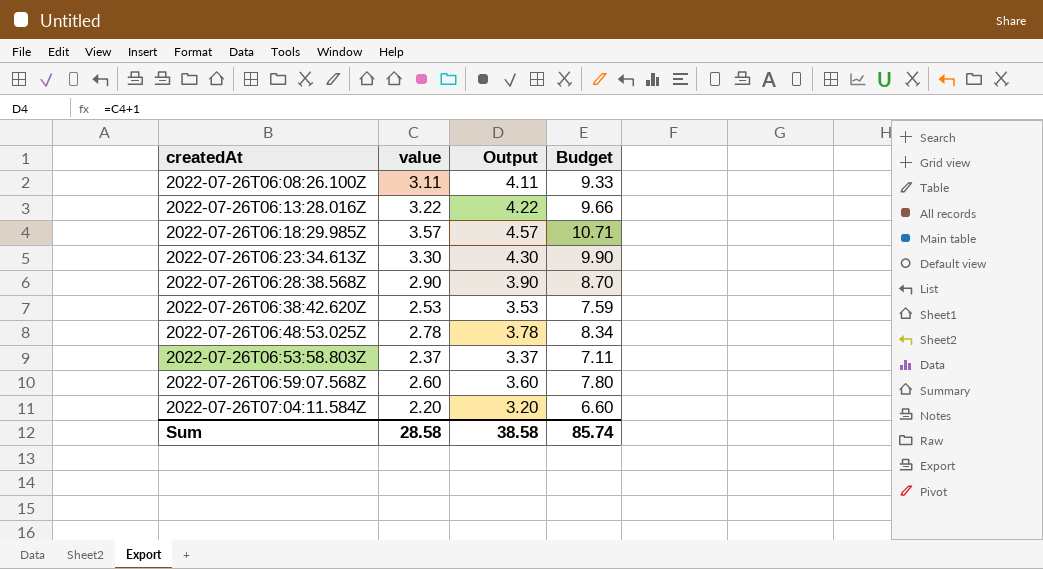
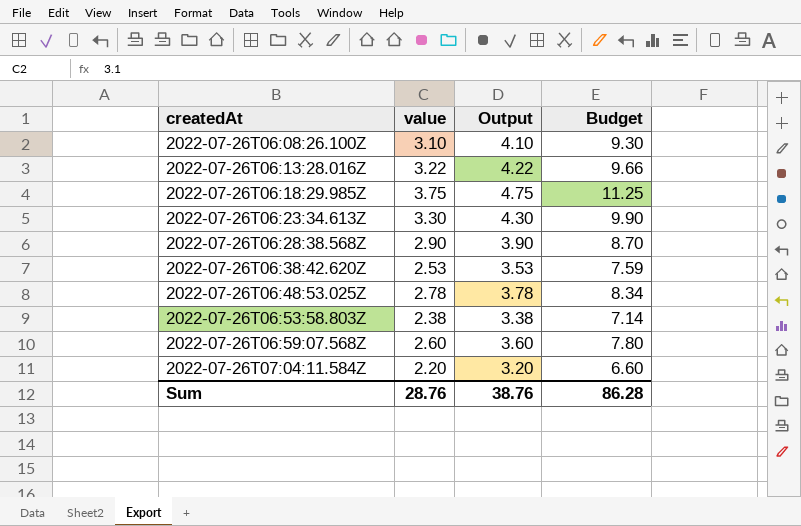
2022-07-26T06:08:26.100Z | value: 3.11 -> 3.10
2022-07-26T06:08:26.100Z | Output: 4.11 -> 4.10
2022-07-26T06:08:26.100Z | Budget: 9.33 -> 9.30
2022-07-26T06:18:29.985Z | value: 3.57 -> 3.75
2022-07-26T06:18:29.985Z | Output: 4.57 -> 4.75
2022-07-26T06:18:29.985Z | Budget: 10.71 -> 11.25
2022-07-26T06:53:58.803Z | value: 2.37 -> 2.38
2022-07-26T06:53:58.803Z | Output: 3.37 -> 3.38
2022-07-26T06:53:58.803Z | Budget: 7.11 -> 7.14
Sum | value: 28.58 -> 28.76
Sum | Output: 38.58 -> 38.76
Sum | Budget: 85.74 -> 86.28

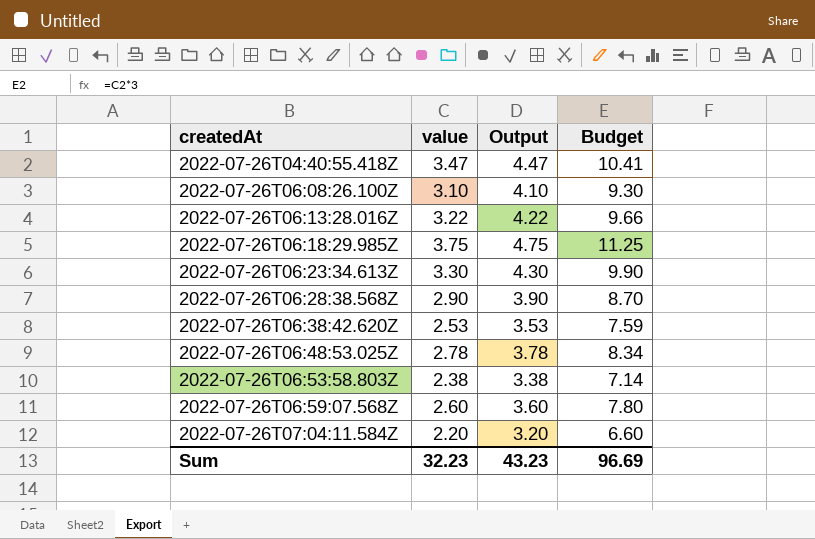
row 2022-07-26T04:40:55.418Z: none -> 3.47 | 4.47 | 10.41
Sum | value: 28.76 -> 32.23
Sum | Output: 38.76 -> 43.23
Sum | Budget: 86.28 -> 96.69

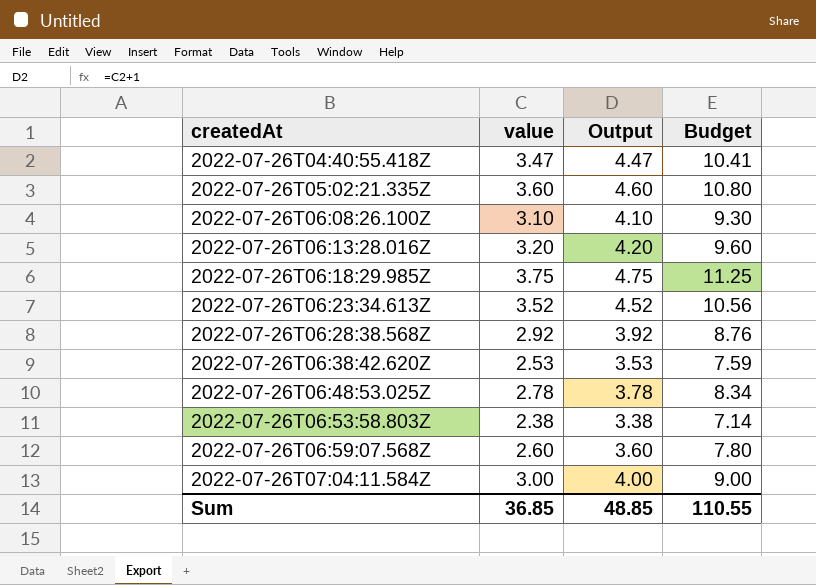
row 2022-07-26T05:02:21.335Z: none -> 3.60 | 4.60 | 10.80
2022-07-26T06:13:28.016Z | value: 3.22 -> 3.20
2022-07-26T06:13:28.016Z | Output: 4.22 -> 4.20
2022-07-26T06:13:28.016Z | Budget: 9.66 -> 9.60
2022-07-26T06:23:34.613Z | value: 3.30 -> 3.52
2022-07-26T06:23:34.613Z | Output: 4.30 -> 4.52
2022-07-26T06:23:34.613Z | Budget: 9.90 -> 10.56
2022-07-26T06:28:38.568Z | value: 2.90 -> 2.92
2022-07-26T06:28:38.568Z | Output: 3.90 -> 3.92
2022-07-26T06:28:38.568Z | Budget: 8.70 -> 8.76
2022-07-26T07:04:11.584Z | value: 2.20 -> 3.00
2022-07-26T07:04:11.584Z | Output: 3.20 -> 4.00
2022-07-26T07:04:11.584Z | Budget: 6.60 -> 9.00
Sum | value: 32.23 -> 36.85
Sum | Output: 43.23 -> 48.85
Sum | Budget: 96.69 -> 110.55

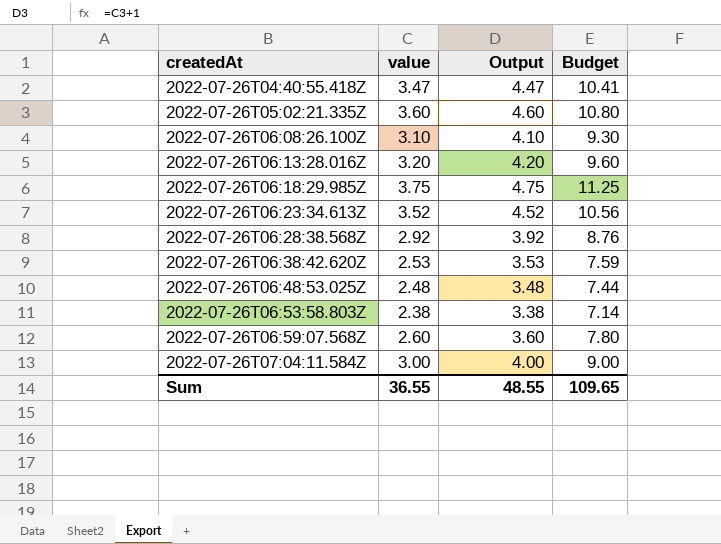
2022-07-26T06:48:53.025Z | value: 2.78 -> 2.48
2022-07-26T06:48:53.025Z | Output: 3.78 -> 3.48
2022-07-26T06:48:53.025Z | Budget: 8.34 -> 7.44
Sum | value: 36.85 -> 36.55
Sum | Output: 48.85 -> 48.55
Sum | Budget: 110.55 -> 109.65

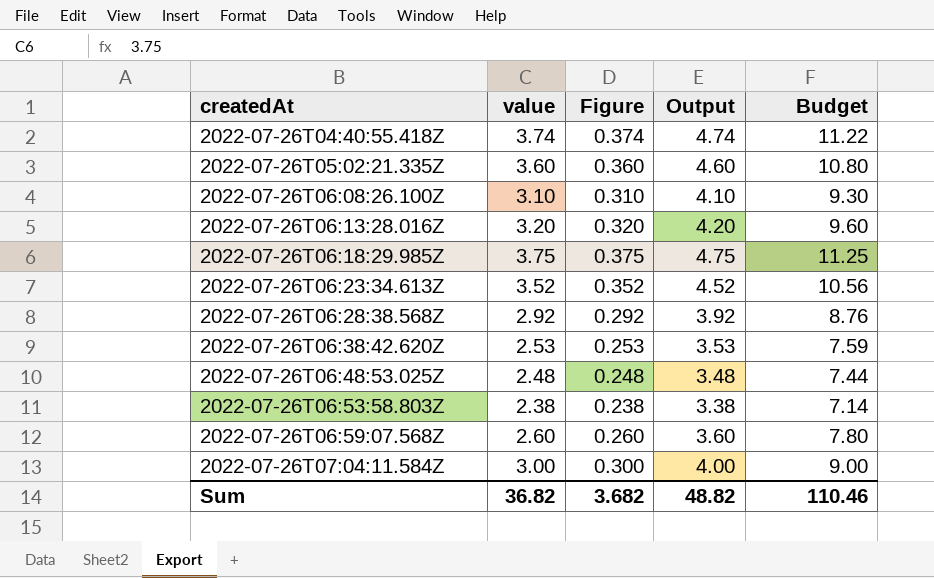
column Figure | formula: none -> [value] * 0.1
2022-07-26T04:40:55.418Z | value: 3.47 -> 3.74
2022-07-26T04:40:55.418Z | Output: 4.47 -> 4.74
2022-07-26T04:40:55.418Z | Budget: 10.41 -> 11.22
Sum | value: 36.55 -> 36.82
Sum | Output: 48.55 -> 48.82
Sum | Budget: 109.65 -> 110.46

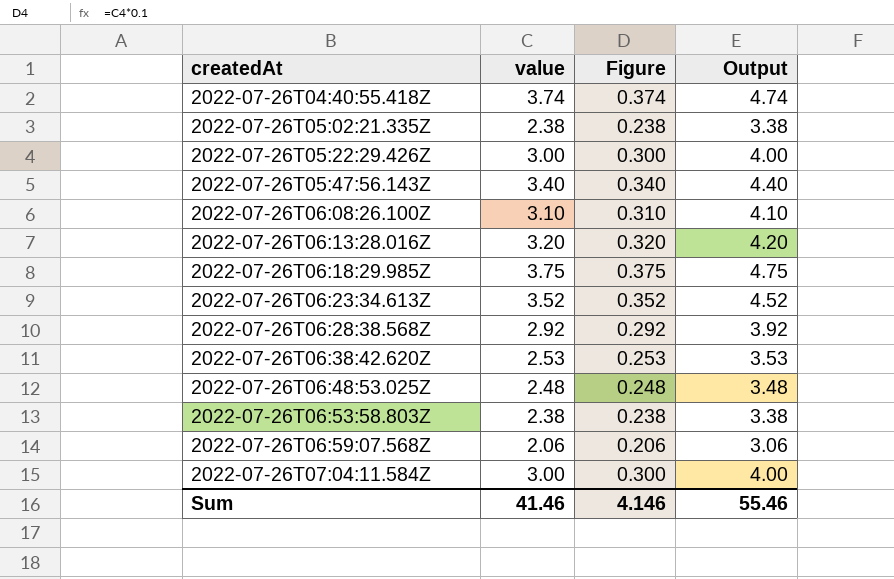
column Budget | formula: [value] * 3 -> none
2022-07-26T05:02:21.335Z | value: 3.60 -> 2.38
2022-07-26T05:02:21.335Z | Figure: 0.360 -> 0.238
2022-07-26T05:02:21.335Z | Output: 4.60 -> 3.38
row 2022-07-26T05:22:29.426Z: none -> 3.00 | 0.300 | 4.00
row 2022-07-26T05:47:56.143Z: none -> 3.40 | 0.340 | 4.40
2022-07-26T06:59:07.568Z | value: 2.60 -> 2.06
2022-07-26T06:59:07.568Z | Figure: 0.260 -> 0.206
2022-07-26T06:59:07.568Z | Output: 3.60 -> 3.06
Sum | value: 36.82 -> 41.46
Sum | Figure: 3.682 -> 4.146
Sum | Output: 48.82 -> 55.46

